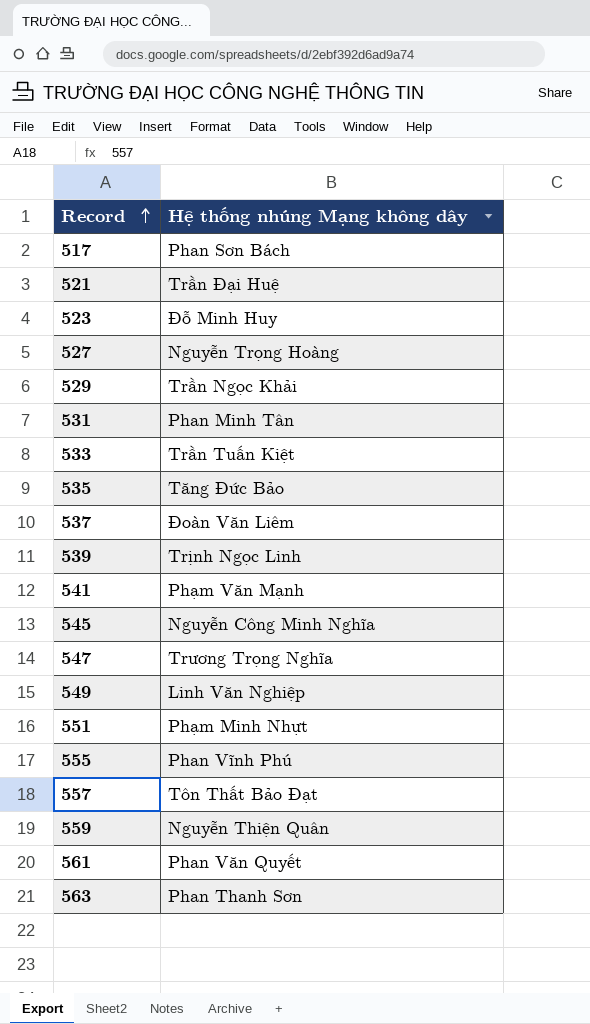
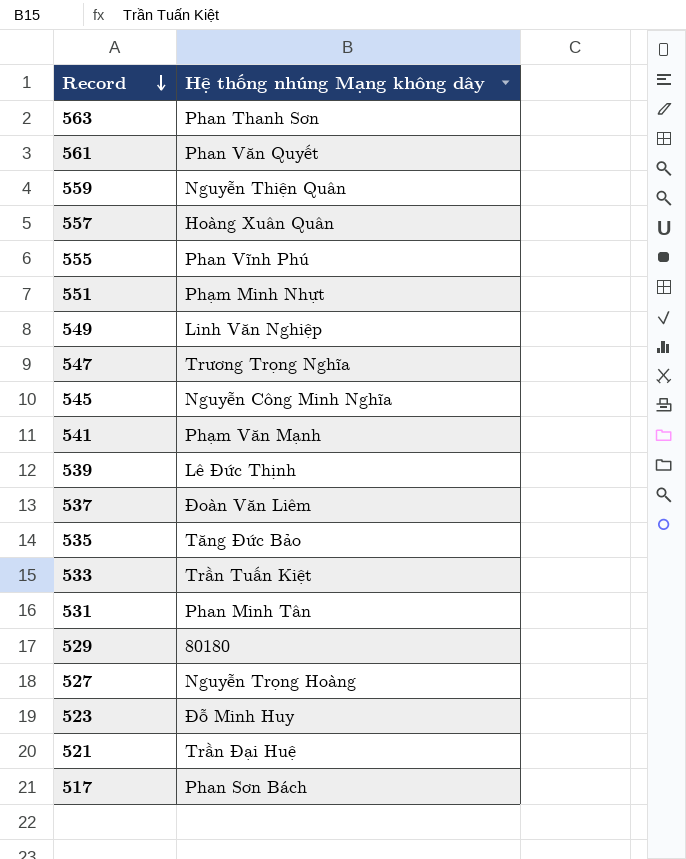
row order: Record ascending -> Record descending
557 | Hệ thống nhúng Mạng không dây: Tôn Thất Bảo Đạt -> Hoàng Xuân Quân
539 | Hệ thống nhúng Mạng không dây: Trịnh Ngọc Linh -> Lê Đức Thịnh
529 | Hệ thống nhúng Mạng không dây: Trần Ngọc Khải -> 80180

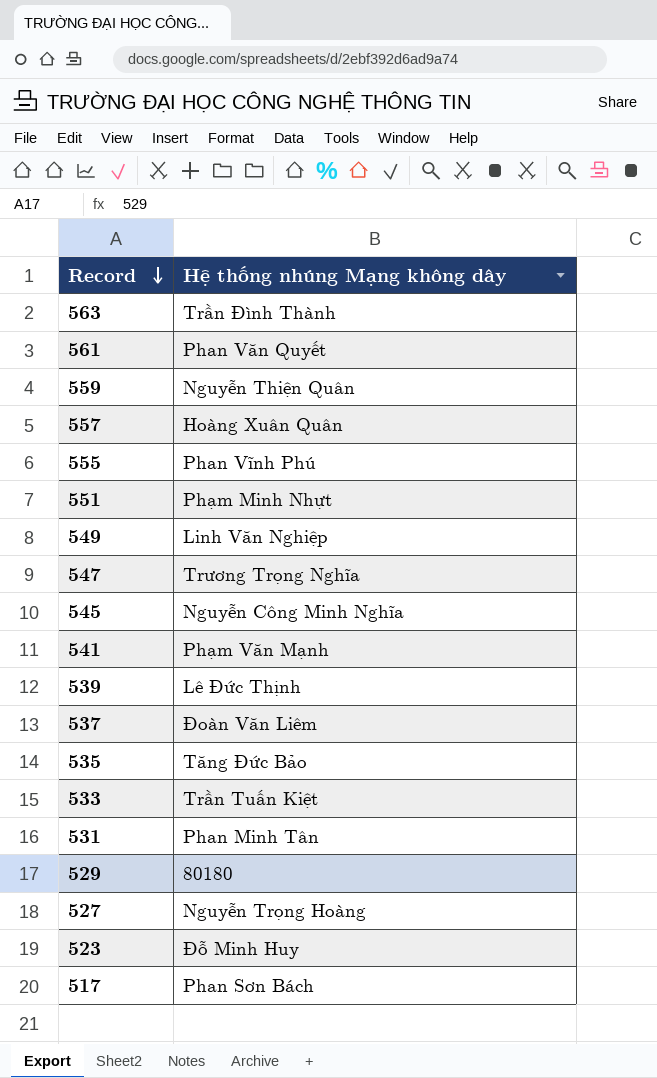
row 521: Trần Đại Huệ -> none
563 | Hệ thống nhúng Mạng không dây: Phan Thanh Sơn -> Trần Đình Thành

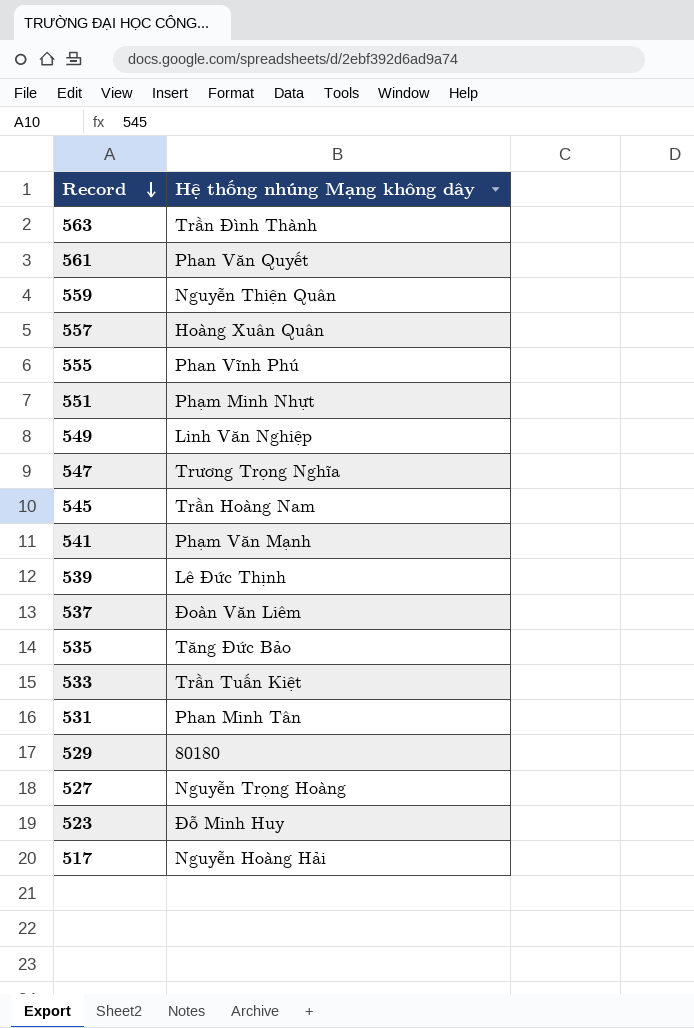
545 | Hệ thống nhúng Mạng không dây: Nguyễn Công Minh Nghĩa -> Trần Hoàng Nam
517 | Hệ thống nhúng Mạng không dây: Phan Sơn Bách -> Nguyễn Hoàng Hải

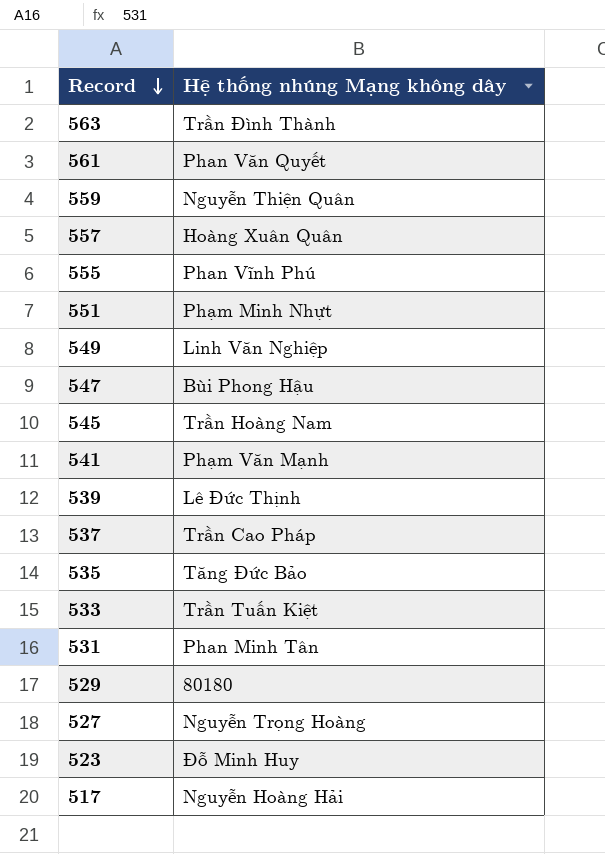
547 | Hệ thống nhúng Mạng không dây: Trương Trọng Nghĩa -> Bùi Phong Hậu
537 | Hệ thống nhúng Mạng không dây: Đoàn Văn Liêm -> Trần Cao Pháp

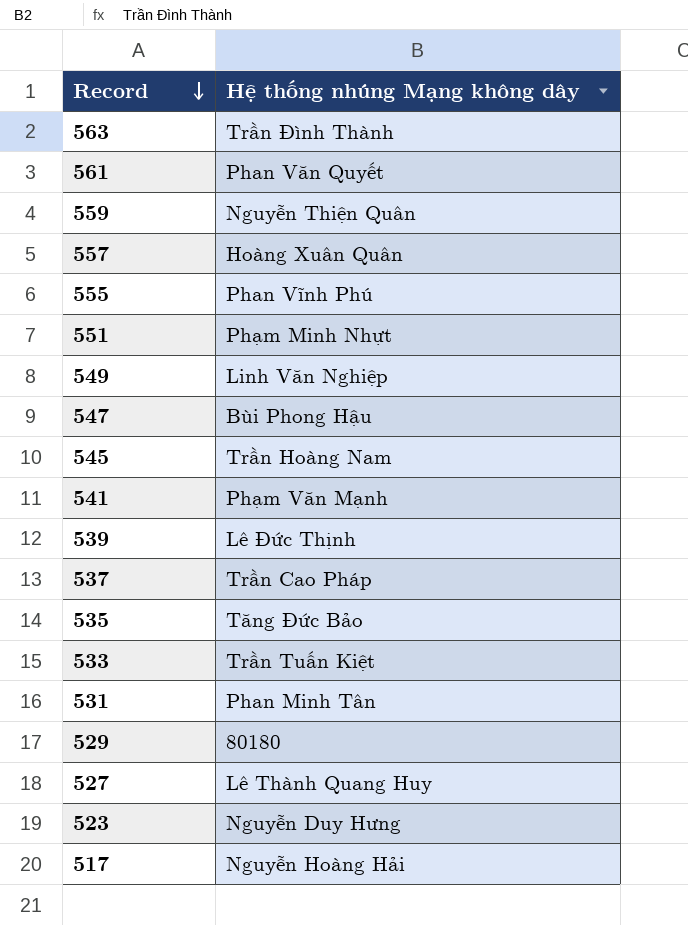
527 | Hệ thống nhúng Mạng không dây: Nguyễn Trọng Hoàng -> Lê Thành Quang Huy
523 | Hệ thống nhúng Mạng không dây: Đỗ Minh Huy -> Nguyễn Duy Hưng

